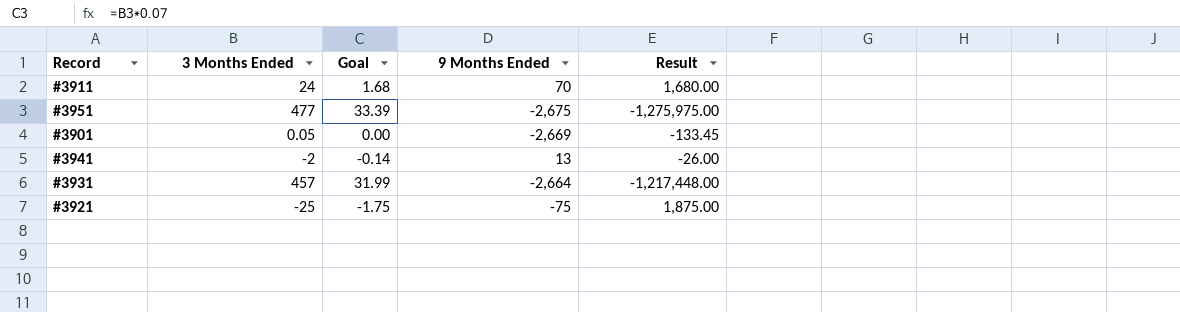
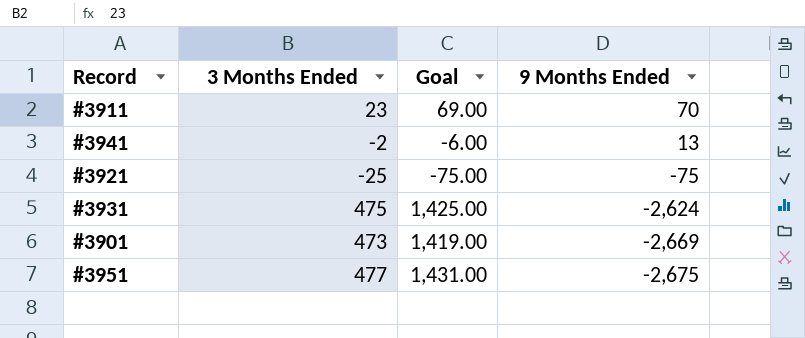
row order: none -> 9 Months Ended descending
column Result | formula: [3 Months Ended] * [9 Months Ended] -> none
column Goal | formula: [3 Months Ended] * 0.07 -> [3 Months Ended] * 3
#3911 | 3 Months Ended: 24 -> 23
#3931 | 3 Months Ended: 457 -> 475
#3931 | 9 Months Ended: -2,664 -> -2,624
#3901 | 3 Months Ended: 0.05 -> 473

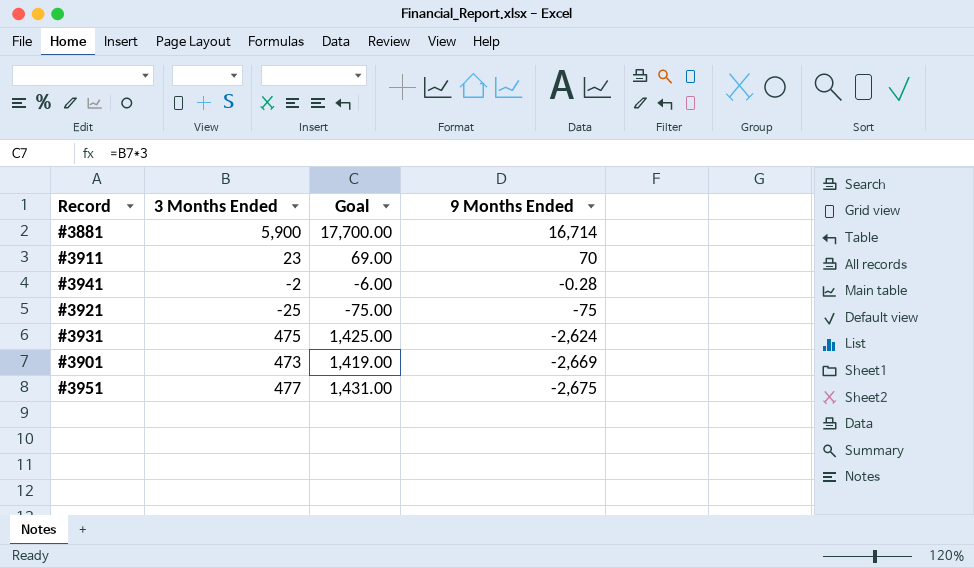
row #3881: none -> 5,900 | 17,700.00 | 16,714
#3941 | 9 Months Ended: 13 -> -0.28

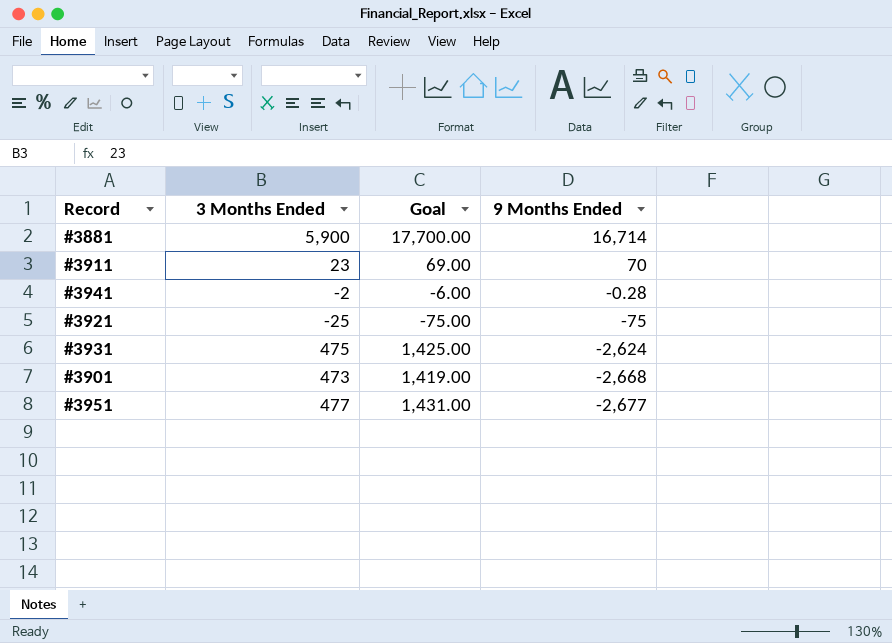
#3901 | 9 Months Ended: -2,669 -> -2,668
#3951 | 9 Months Ended: -2,675 -> -2,677

